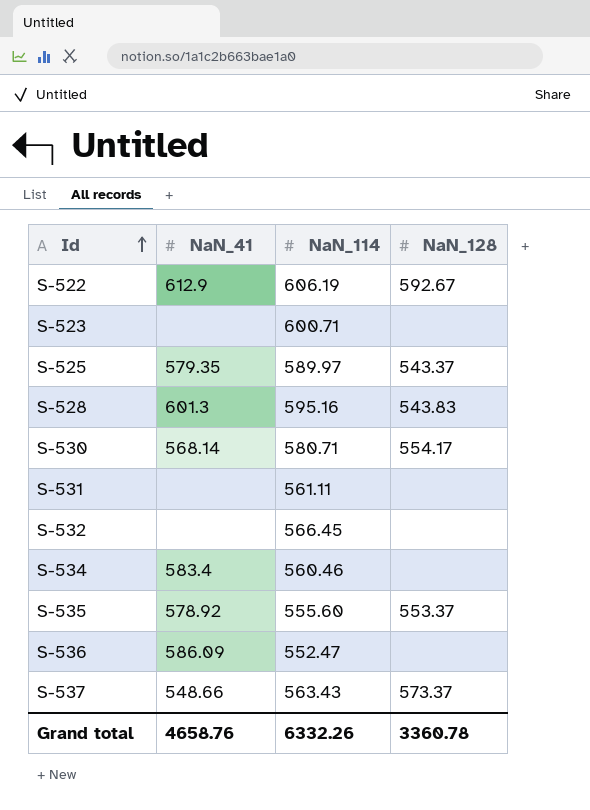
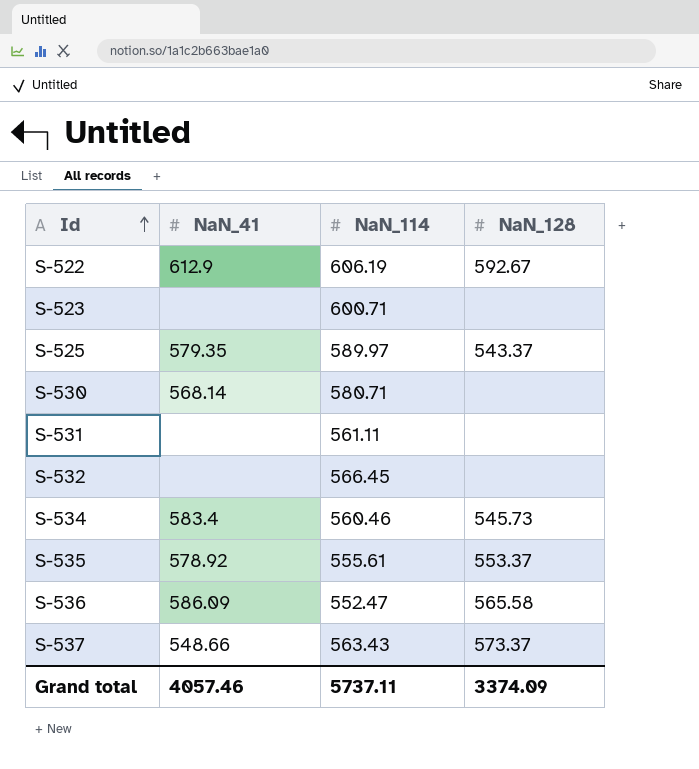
row S-528: 601.3 | 595.16 | 543.83 -> none
S-530 | NaN_128: 554.17 -> none
S-534 | NaN_128: none -> 545.73
S-535 | NaN_114: 555.60 -> 555.61
S-536 | NaN_128: none -> 565.58
Grand total | NaN_41: 4658.76 -> 4057.46
Grand total | NaN_114: 6332.26 -> 5737.11
Grand total | NaN_128: 3360.78 -> 3374.09

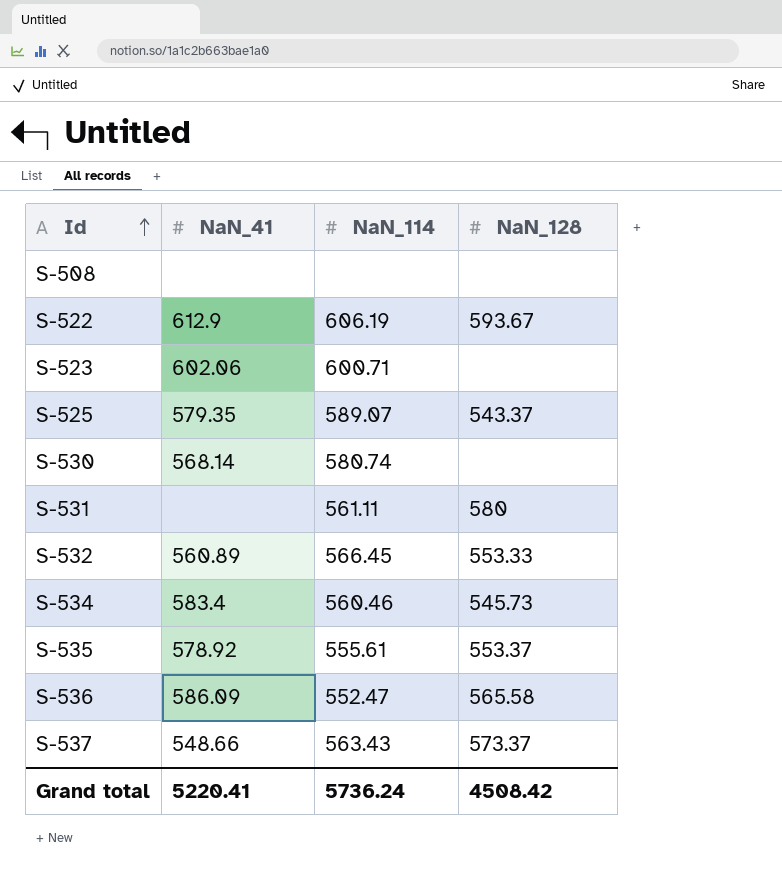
row S-508: none -> none | none | none
S-522 | NaN_128: 592.67 -> 593.67
S-523 | NaN_41: none -> 602.06
S-525 | NaN_114: 589.97 -> 589.07
S-530 | NaN_114: 580.71 -> 580.74
S-531 | NaN_128: none -> 580
S-532 | NaN_41: none -> 560.89
S-532 | NaN_128: none -> 553.33
Grand total | NaN_41: 4057.46 -> 5220.41
Grand total | NaN_114: 5737.11 -> 5736.24
Grand total | NaN_128: 3374.09 -> 4508.42

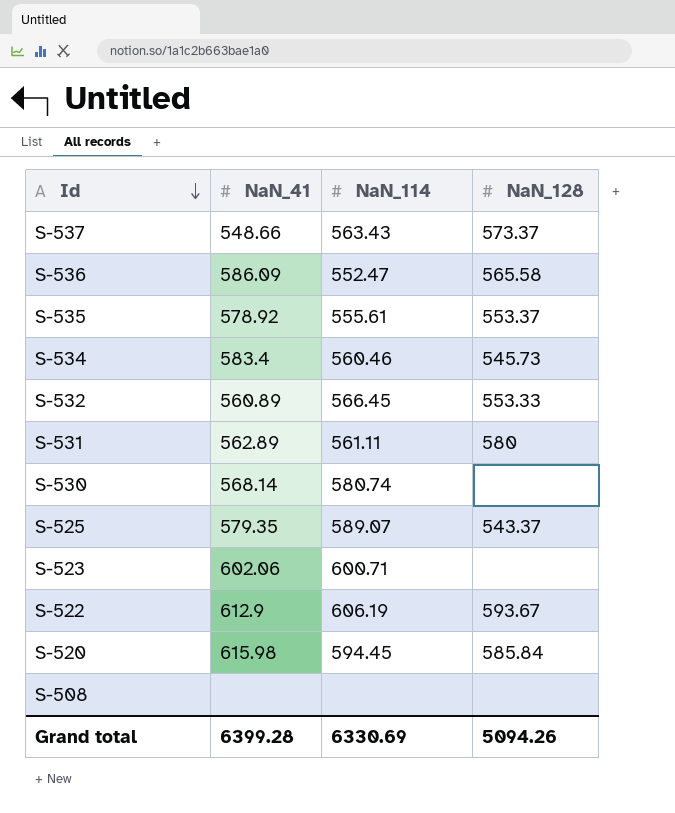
row order: Id ascending -> Id descending
S-531 | NaN_41: none -> 562.89
row S-520: none -> 615.98 | 594.45 | 585.84
Grand total | NaN_41: 5220.41 -> 6399.28
Grand total | NaN_114: 5736.24 -> 6330.69
Grand total | NaN_128: 4508.42 -> 5094.26

